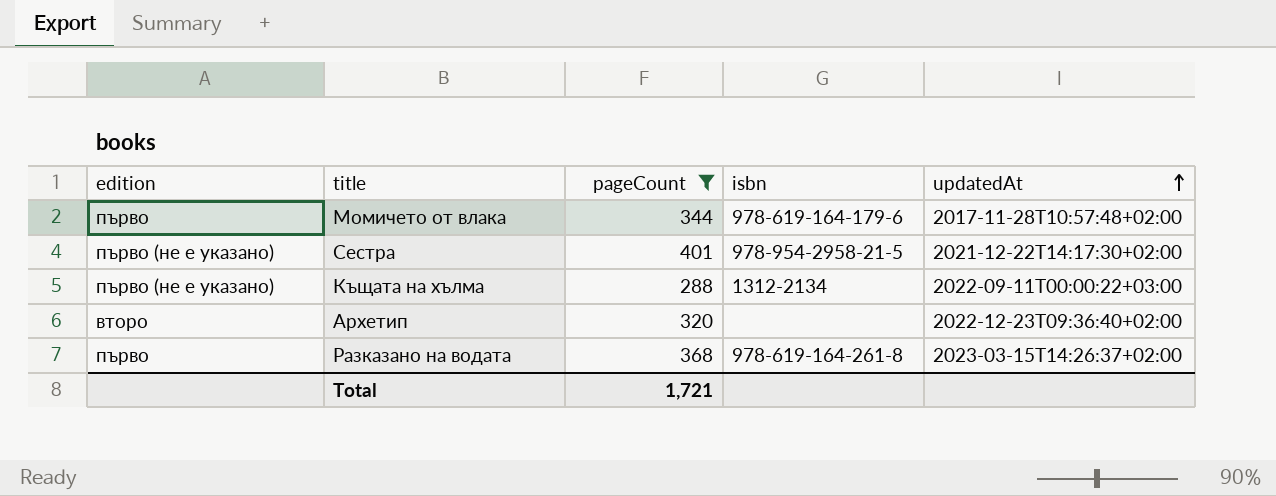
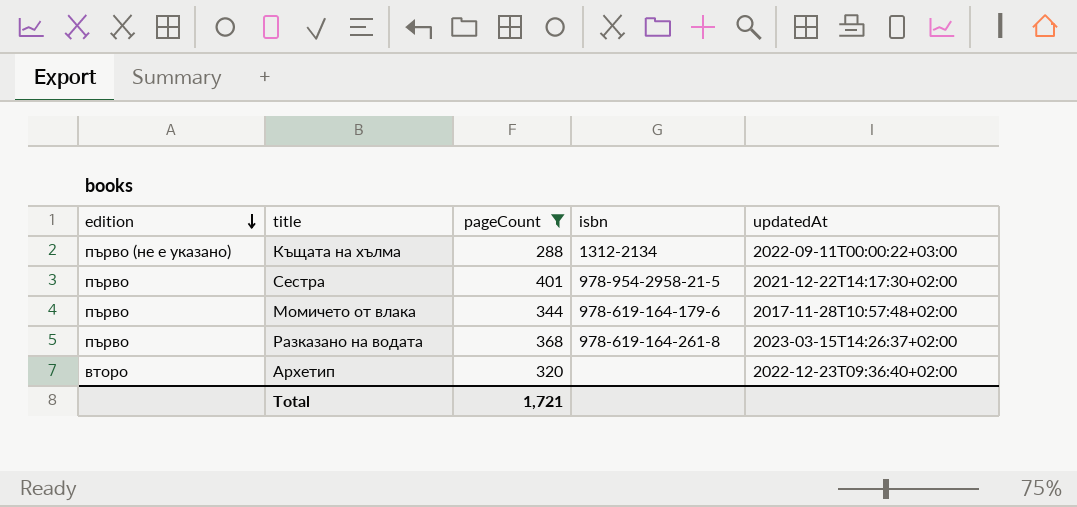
row order: updatedAt ascending -> edition descending
Сестра | edition: първо (не е указано) -> първо

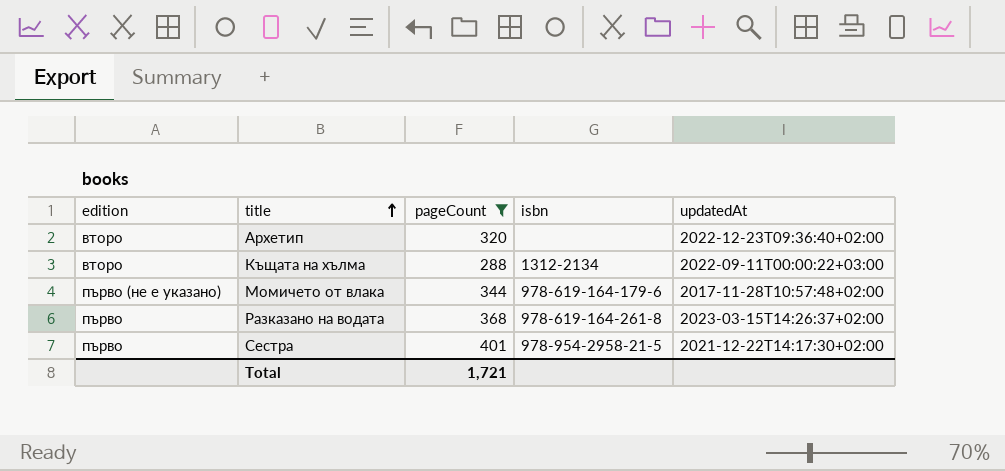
row order: edition descending -> title ascending
Къщата на хълма | edition: първо (не е указано) -> второ
Момичето от влака | edition: първо -> първо (не е указано)

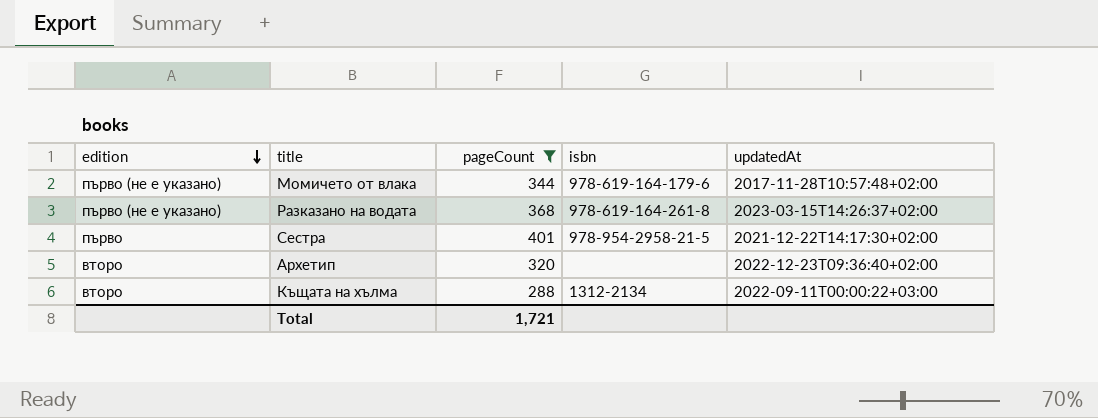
row order: title ascending -> edition descending
Разказано на водата | edition: първо -> първо (не е указано)

